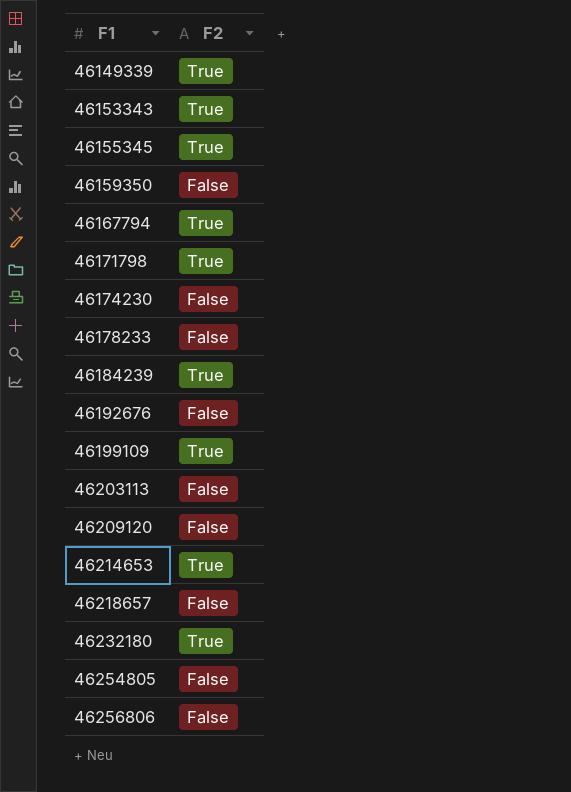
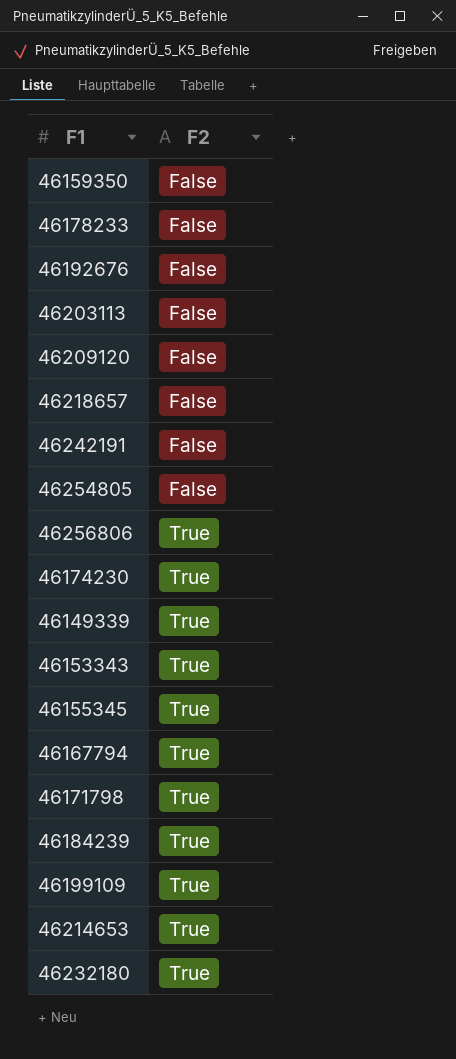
row order: F1 ascending -> F2 ascending
row 46242191: none -> False
46256806 | F2: False -> True
46174230 | F2: False -> True

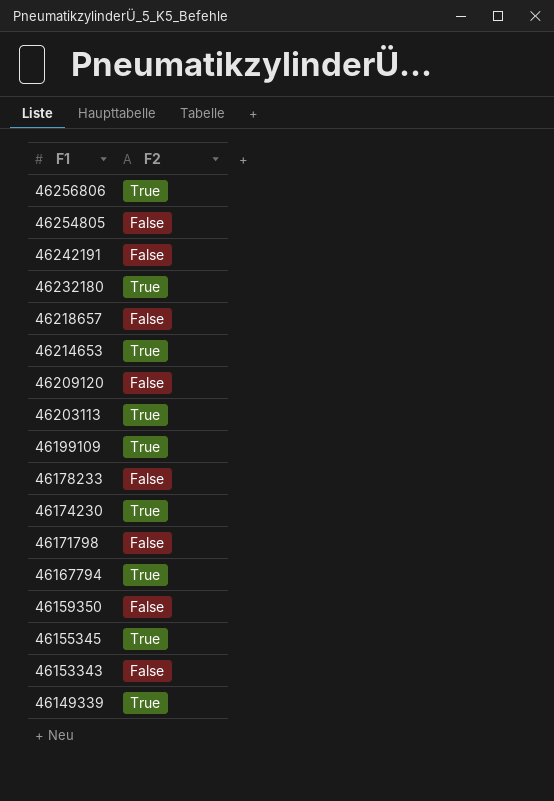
row order: F2 ascending -> F1 descending
row 46192676: False -> none
row 46184239: True -> none
46203113 | F2: False -> True
46171798 | F2: True -> False
46153343 | F2: True -> False

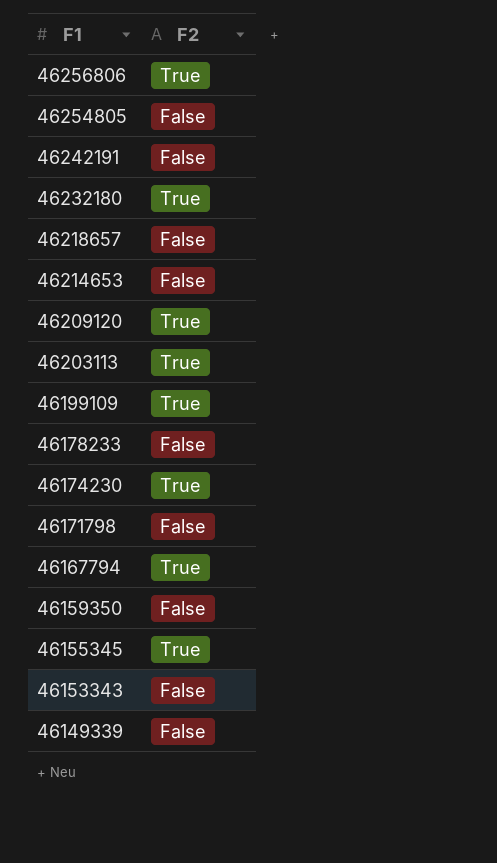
46214653 | F2: True -> False
46209120 | F2: False -> True
46149339 | F2: True -> False

